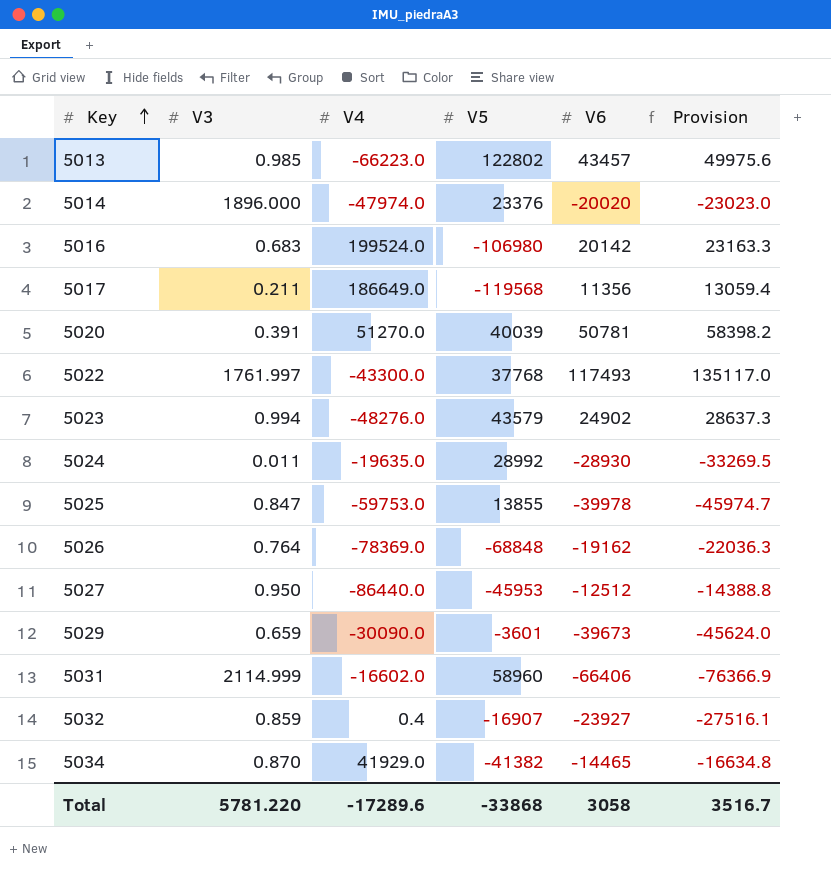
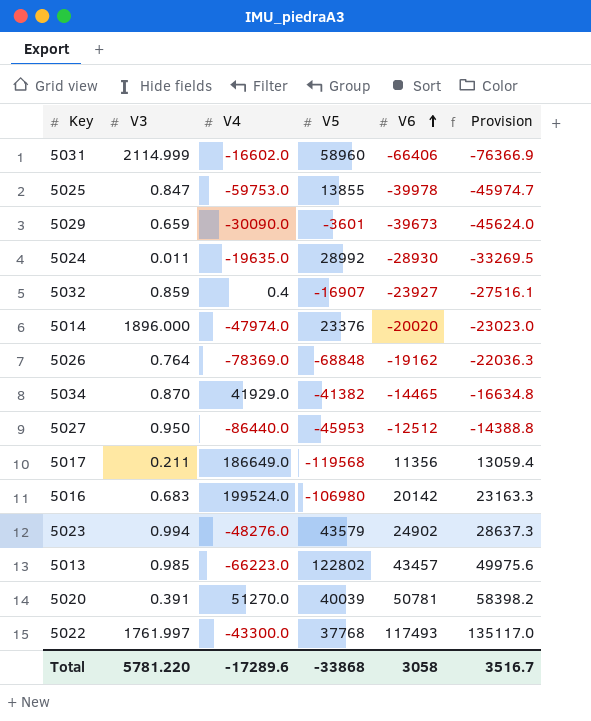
row order: Key ascending -> V6 ascending

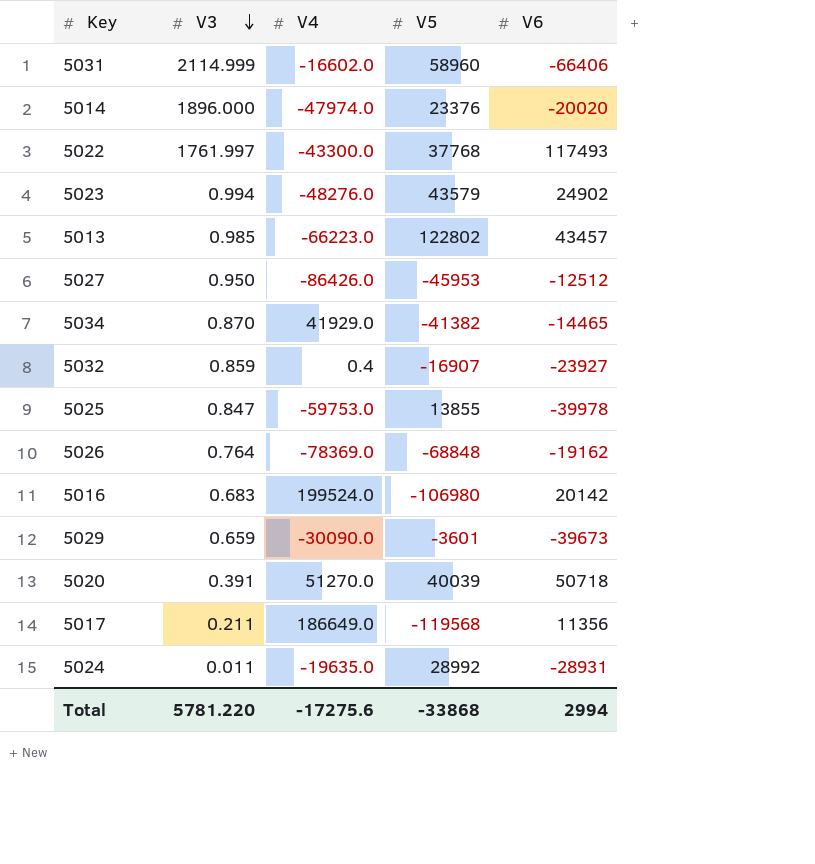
row order: V6 ascending -> V3 descending
column Provision | formula: [V6] * 1.15 -> none
5027 | V4: -86440.0 -> -86426.0
5020 | V6: 50781 -> 50718
5024 | V6: -28930 -> -28931
Total | V4: -17289.6 -> -17275.6
Total | V6: 3058 -> 2994

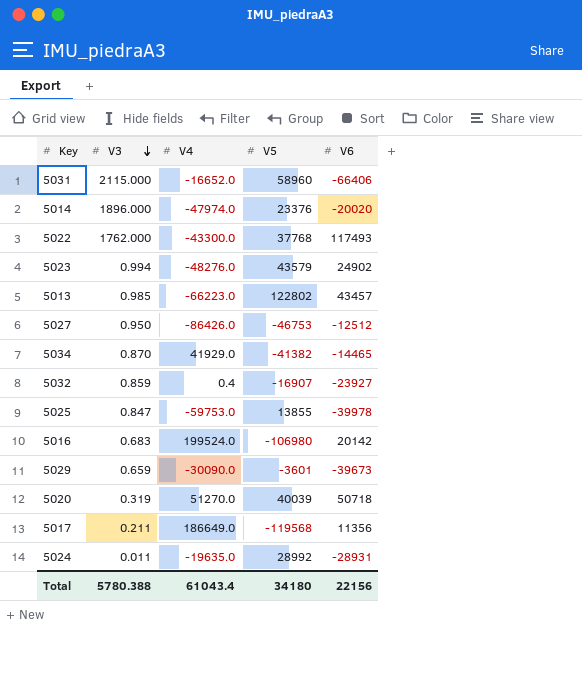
row 5026: 0.764 | -78369.0 | -68848 | -19162 -> none
5031 | V3: 2114.999 -> 2115.000
5031 | V4: -16602.0 -> -16652.0
5022 | V3: 1761.997 -> 1762.000
5027 | V5: -45953 -> -46753
5020 | V3: 0.391 -> 0.319
Total | V3: 5781.220 -> 5780.388
Total | V4: -17275.6 -> 61043.4
Total | V5: -33868 -> 34180
Total | V6: 2994 -> 22156

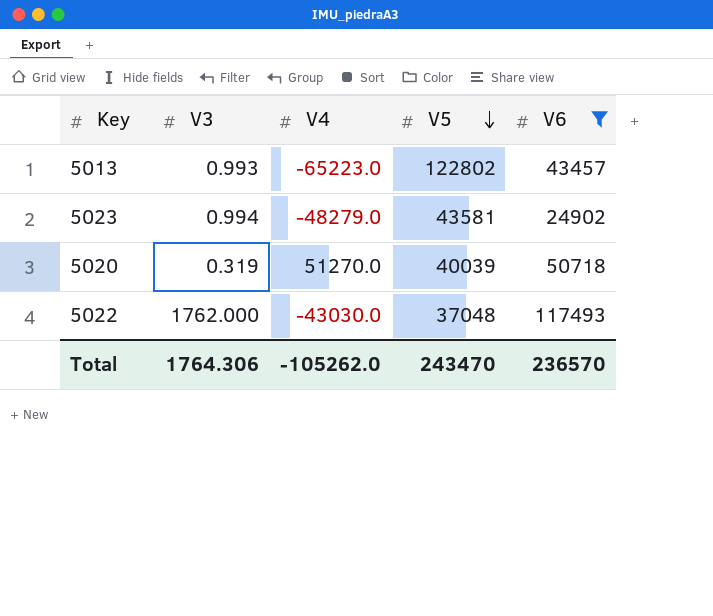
filter: none -> V6 >= 24902
row order: V3 descending -> V5 descending
5013 | V3: 0.985 -> 0.993
5013 | V4: -66223.0 -> -65223.0
5023 | V4: -48276.0 -> -48279.0
5023 | V5: 43579 -> 43581
5022 | V4: -43300.0 -> -43030.0
5022 | V5: 37768 -> 37048
Total | V3: 5780.388 -> 1764.306
Total | V4: 61043.4 -> -105262.0
Total | V5: 34180 -> 243470
Total | V6: 22156 -> 236570

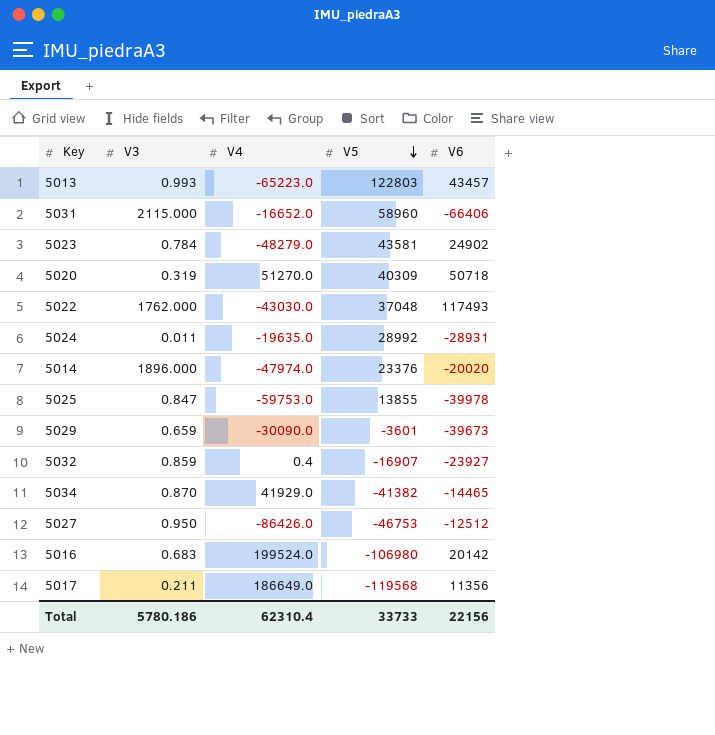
filter: V6 >= 24902 -> none
5013 | V5: 122802 -> 122803
5023 | V3: 0.994 -> 0.784
5020 | V5: 40039 -> 40309
Total | V3: 1764.306 -> 5780.186
Total | V4: -105262.0 -> 62310.4
Total | V5: 243470 -> 33733
Total | V6: 236570 -> 22156

